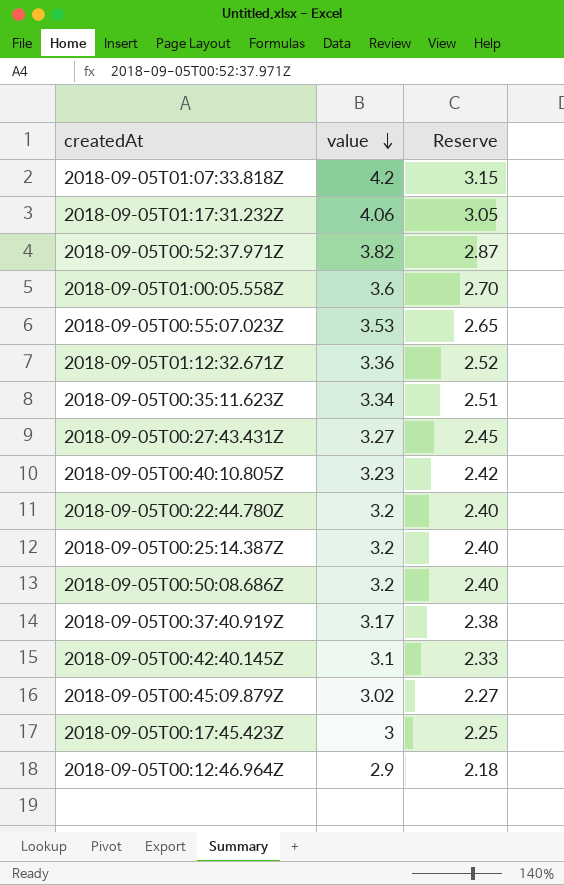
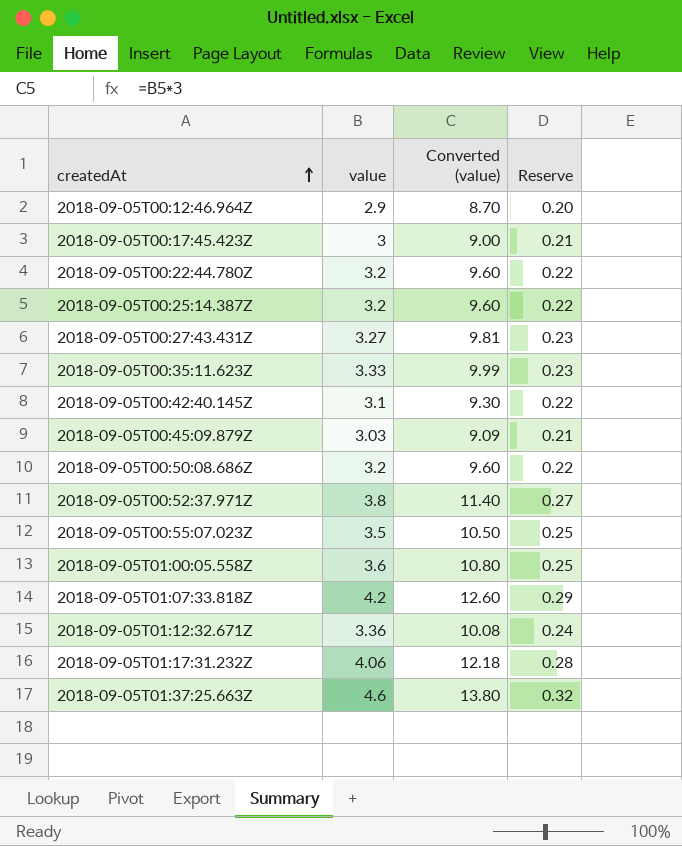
row order: value descending -> createdAt ascending
column Converted (value) | formula: none -> [value] * 3
column Reserve | formula: [value] * 0.75 -> [value] * 0.07
row 2018-09-05T00:40:10.805Z: 3.23 | 2.42 -> none
row 2018-09-05T00:37:40.919Z: 3.17 | 2.38 -> none
2018-09-05T00:35:11.623Z | value: 3.34 -> 3.33
2018-09-05T00:45:09.879Z | value: 3.02 -> 3.03
2018-09-05T00:52:37.971Z | value: 3.82 -> 3.8
2018-09-05T00:55:07.023Z | value: 3.53 -> 3.5
row 2018-09-05T01:37:25.663Z: none -> 4.6 | 13.80 | 0.32

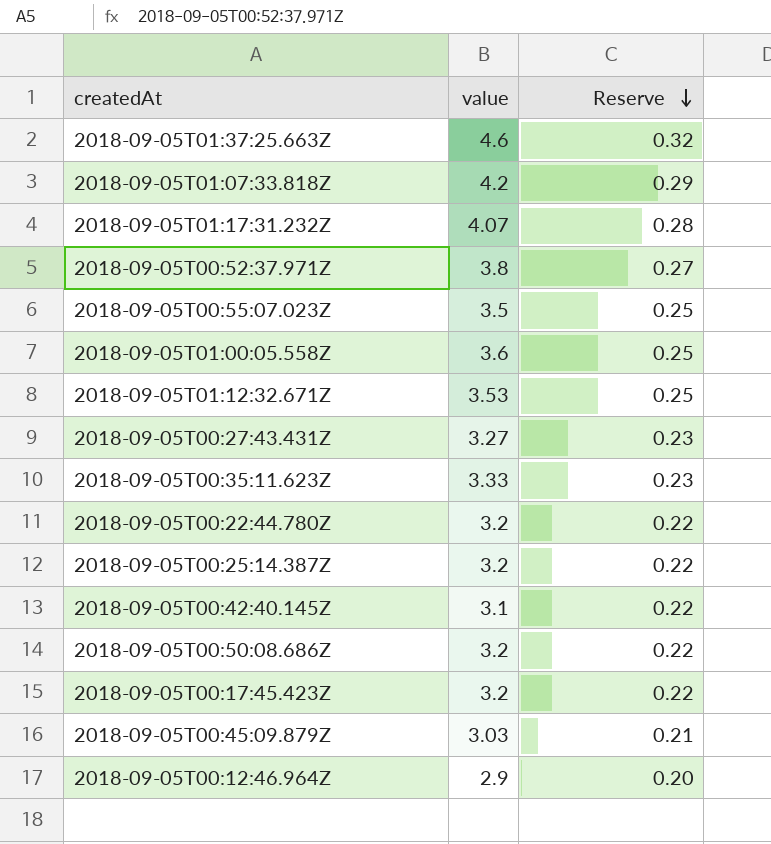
row order: createdAt ascending -> Reserve descending
column Converted (value) | formula: [value] * 3 -> none
2018-09-05T01:17:31.232Z | value: 4.06 -> 4.07
2018-09-05T01:12:32.671Z | value: 3.36 -> 3.53
2018-09-05T01:12:32.671Z | Reserve: 0.24 -> 0.25
2018-09-05T00:17:45.423Z | value: 3 -> 3.2
2018-09-05T00:17:45.423Z | Reserve: 0.21 -> 0.22

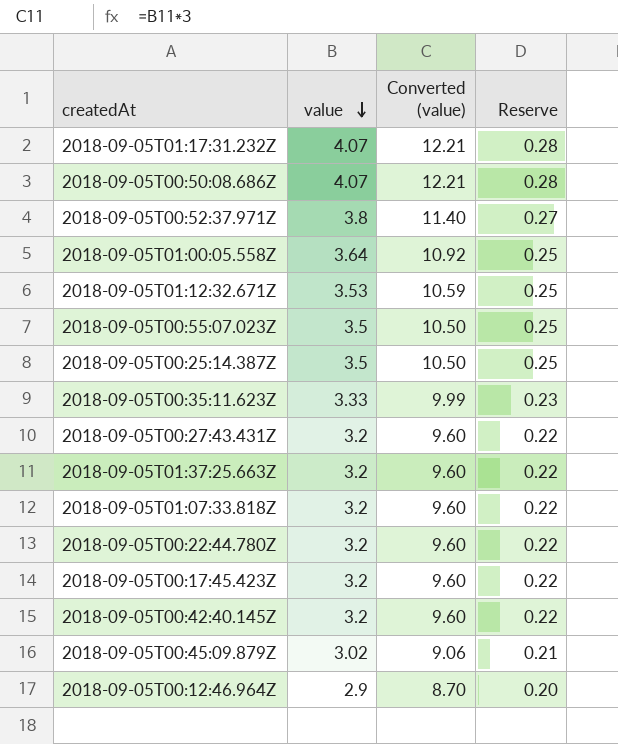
row order: Reserve descending -> value descending
column Converted (value) | formula: none -> [value] * 3
2018-09-05T00:50:08.686Z | value: 3.2 -> 4.07
2018-09-05T00:50:08.686Z | Reserve: 0.22 -> 0.28
2018-09-05T01:00:05.558Z | value: 3.6 -> 3.64
2018-09-05T00:25:14.387Z | value: 3.2 -> 3.5
2018-09-05T00:25:14.387Z | Reserve: 0.22 -> 0.25
2018-09-05T00:27:43.431Z | value: 3.27 -> 3.2
2018-09-05T00:27:43.431Z | Reserve: 0.23 -> 0.22
2018-09-05T01:37:25.663Z | value: 4.6 -> 3.2
2018-09-05T01:37:25.663Z | Reserve: 0.32 -> 0.22
2018-09-05T01:07:33.818Z | value: 4.2 -> 3.2
2018-09-05T01:07:33.818Z | Reserve: 0.29 -> 0.22
2018-09-05T00:42:40.145Z | value: 3.1 -> 3.2
2018-09-05T00:45:09.879Z | value: 3.03 -> 3.02

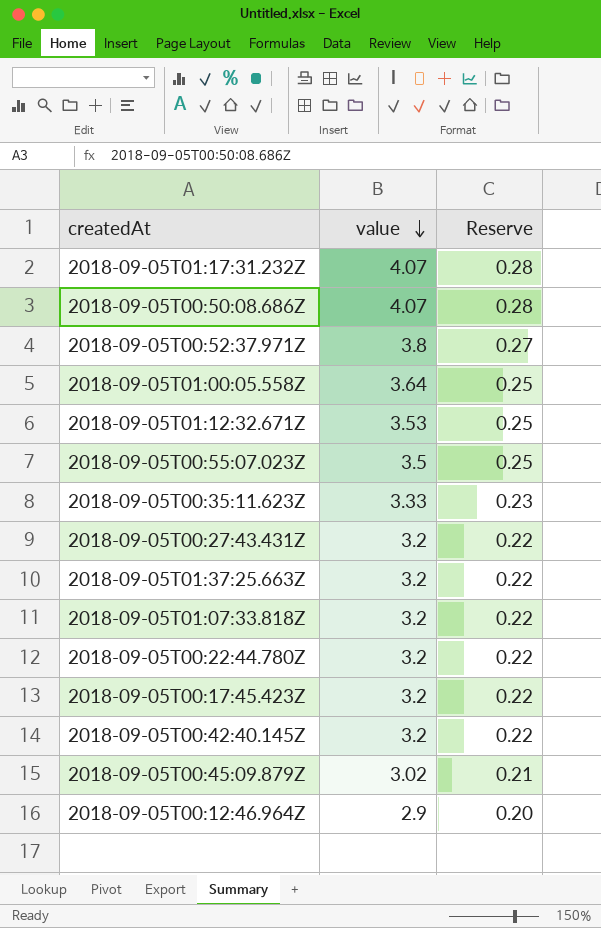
column Converted (value) | formula: [value] * 3 -> none
row 2018-09-05T00:25:14.387Z: 3.5 | 10.50 | 0.25 -> none

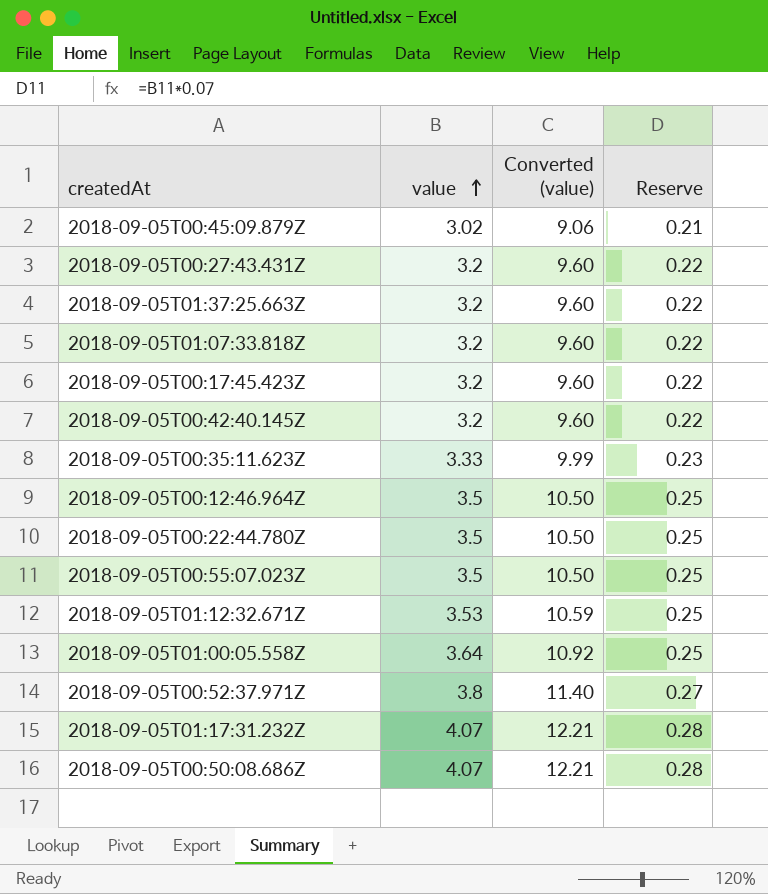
row order: value descending -> value ascending
column Converted (value) | formula: none -> [value] * 3
2018-09-05T00:12:46.964Z | value: 2.9 -> 3.5
2018-09-05T00:12:46.964Z | Reserve: 0.20 -> 0.25
2018-09-05T00:22:44.780Z | value: 3.2 -> 3.5
2018-09-05T00:22:44.780Z | Reserve: 0.22 -> 0.25

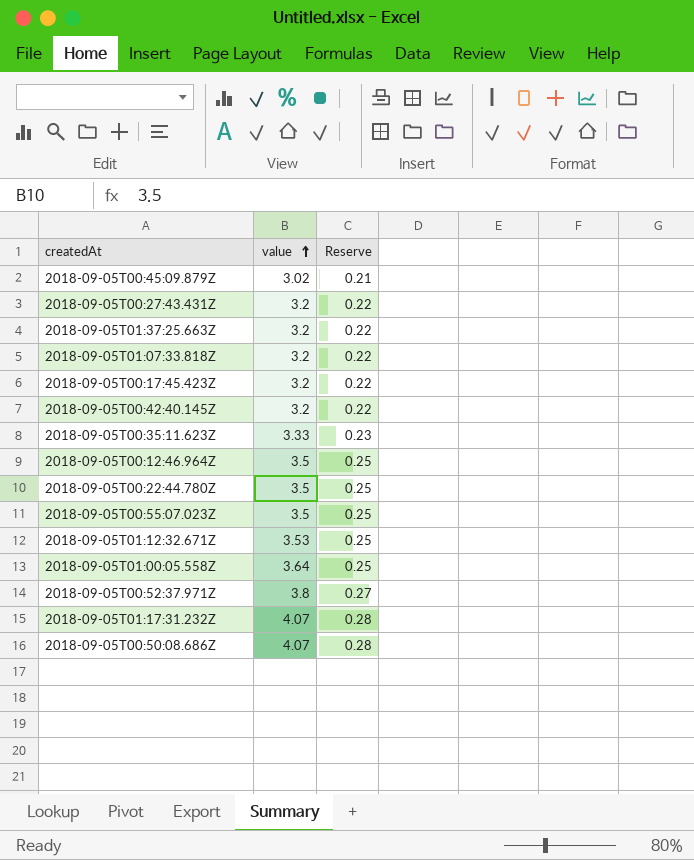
column Converted (value) | formula: [value] * 3 -> none

